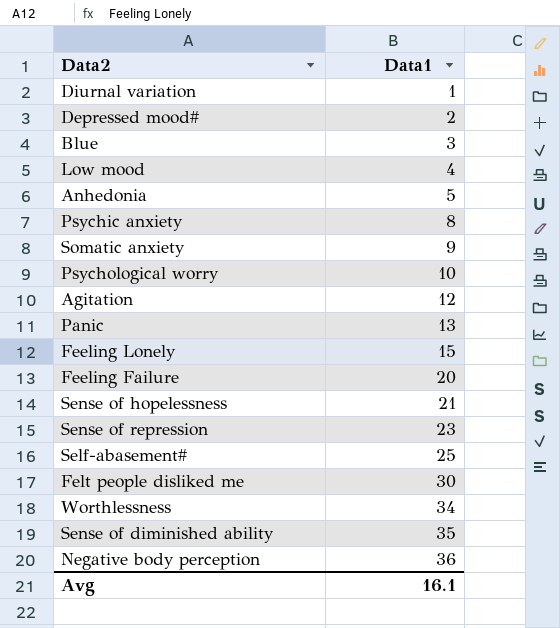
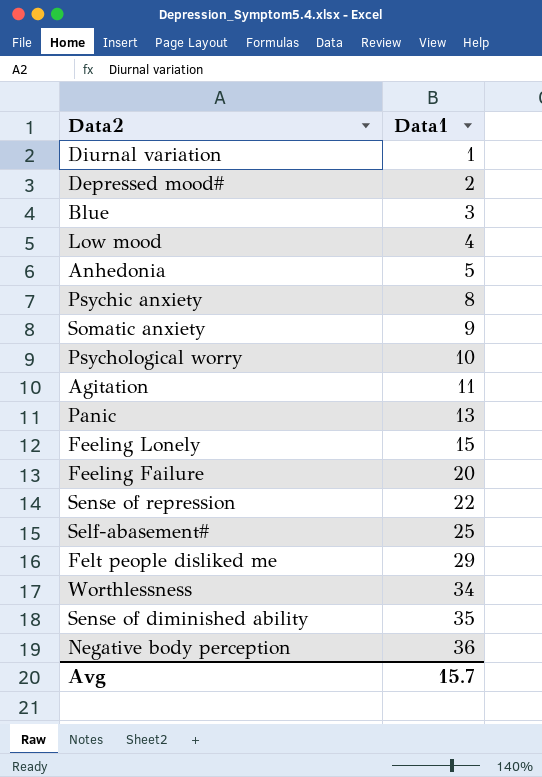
row Sense of hopelessness: 21 -> none
Agitation | Data1: 12 -> 11
Sense of repression | Data1: 23 -> 22
Felt people disliked me | Data1: 30 -> 29
Avg | Data1: 16.1 -> 15.7

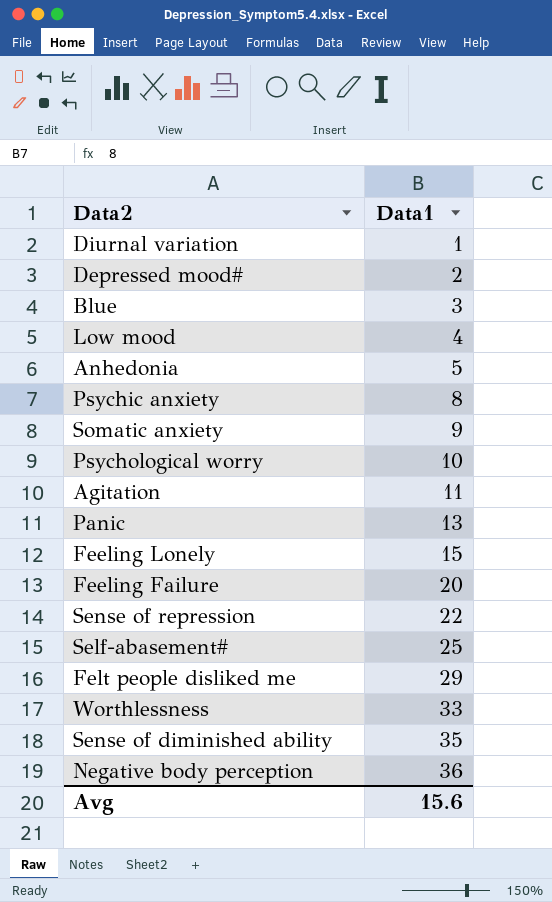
Worthlessness | Data1: 34 -> 33
Avg | Data1: 15.7 -> 15.6

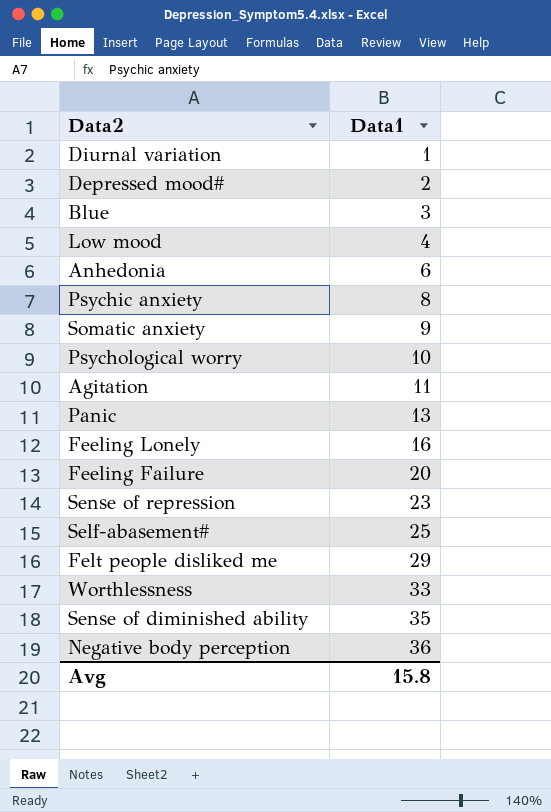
Anhedonia | Data1: 5 -> 6
Feeling Lonely | Data1: 15 -> 16
Sense of repression | Data1: 22 -> 23
Avg | Data1: 15.6 -> 15.8

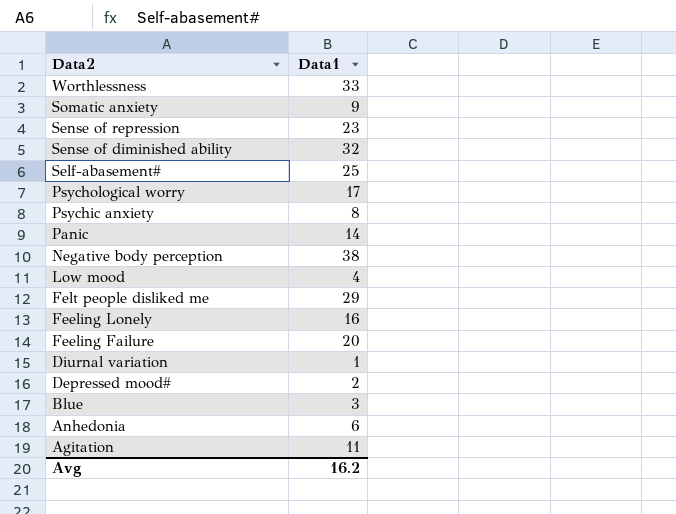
row order: Data1 ascending -> Data2 descending
Sense of diminished ability | Data1: 35 -> 32
Psychological worry | Data1: 10 -> 17
Panic | Data1: 13 -> 14
Negative body perception | Data1: 36 -> 38
Avg | Data1: 15.8 -> 16.2

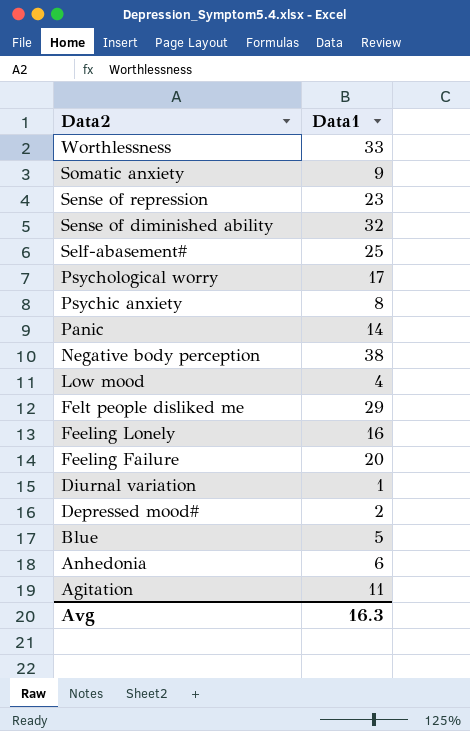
Blue | Data1: 3 -> 5
Avg | Data1: 16.2 -> 16.3

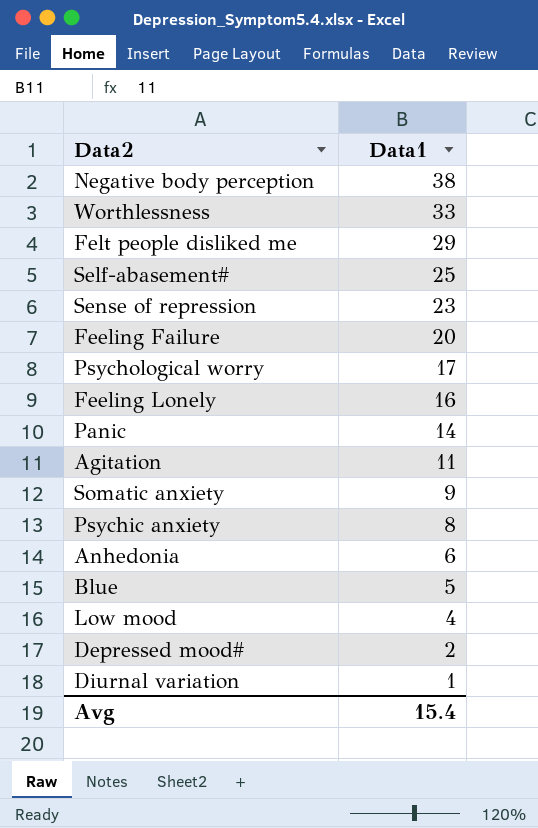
row order: Data2 descending -> Data1 descending
row Sense of diminished ability: 32 -> none
Avg | Data1: 16.3 -> 15.4

